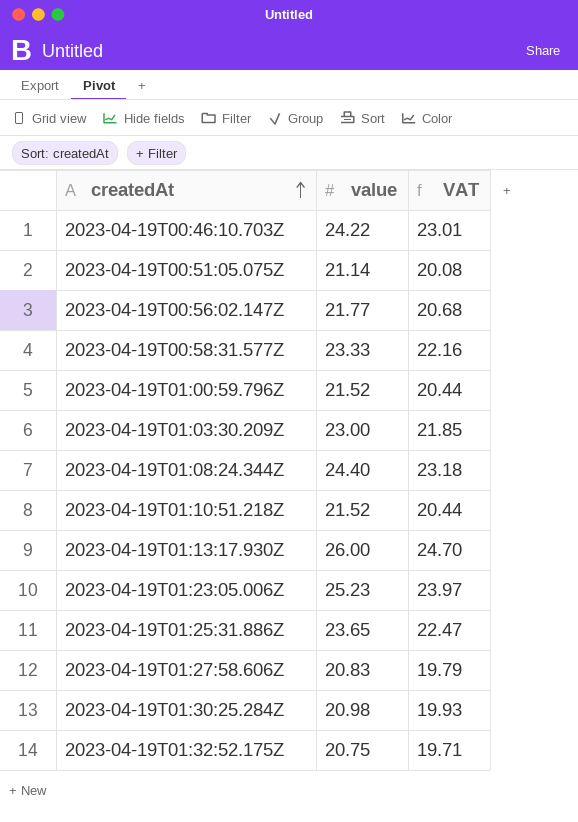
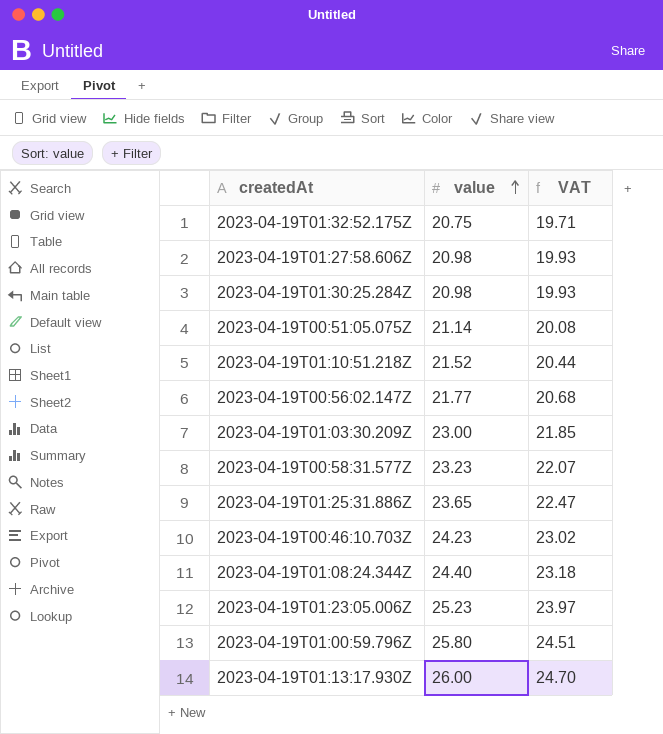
row order: createdAt ascending -> value ascending
2023-04-19T01:27:58.606Z | value: 20.83 -> 20.98
2023-04-19T01:27:58.606Z | VAT: 19.79 -> 19.93
2023-04-19T00:58:31.577Z | value: 23.33 -> 23.23
2023-04-19T00:58:31.577Z | VAT: 22.16 -> 22.07
2023-04-19T00:46:10.703Z | value: 24.22 -> 24.23
2023-04-19T00:46:10.703Z | VAT: 23.01 -> 23.02
2023-04-19T01:00:59.796Z | value: 21.52 -> 25.80
2023-04-19T01:00:59.796Z | VAT: 20.44 -> 24.51

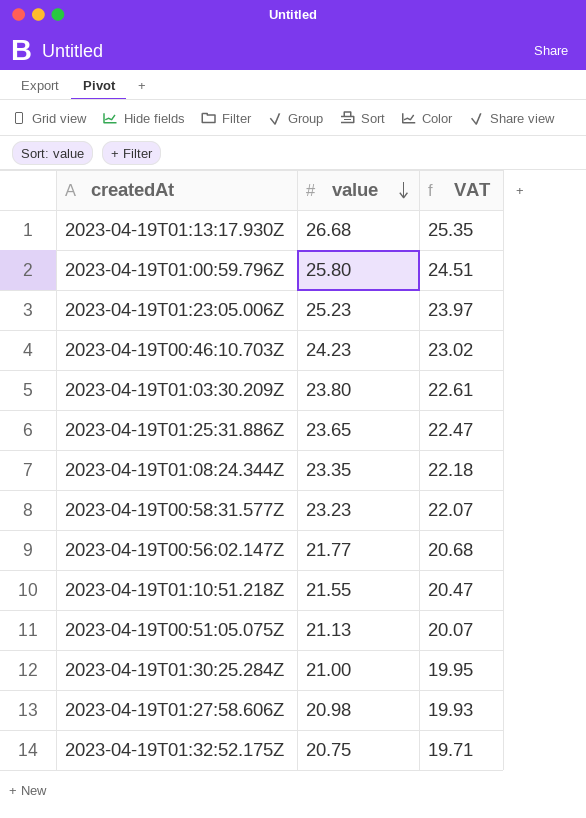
row order: value ascending -> value descending
2023-04-19T01:13:17.930Z | value: 26.00 -> 26.68
2023-04-19T01:13:17.930Z | VAT: 24.70 -> 25.35
2023-04-19T01:03:30.209Z | value: 23.00 -> 23.80
2023-04-19T01:03:30.209Z | VAT: 21.85 -> 22.61
2023-04-19T01:08:24.344Z | value: 24.40 -> 23.35
2023-04-19T01:08:24.344Z | VAT: 23.18 -> 22.18
2023-04-19T01:10:51.218Z | value: 21.52 -> 21.55
2023-04-19T01:10:51.218Z | VAT: 20.44 -> 20.47
2023-04-19T00:51:05.075Z | value: 21.14 -> 21.13
2023-04-19T00:51:05.075Z | VAT: 20.08 -> 20.07
2023-04-19T01:30:25.284Z | value: 20.98 -> 21.00
2023-04-19T01:30:25.284Z | VAT: 19.93 -> 19.95

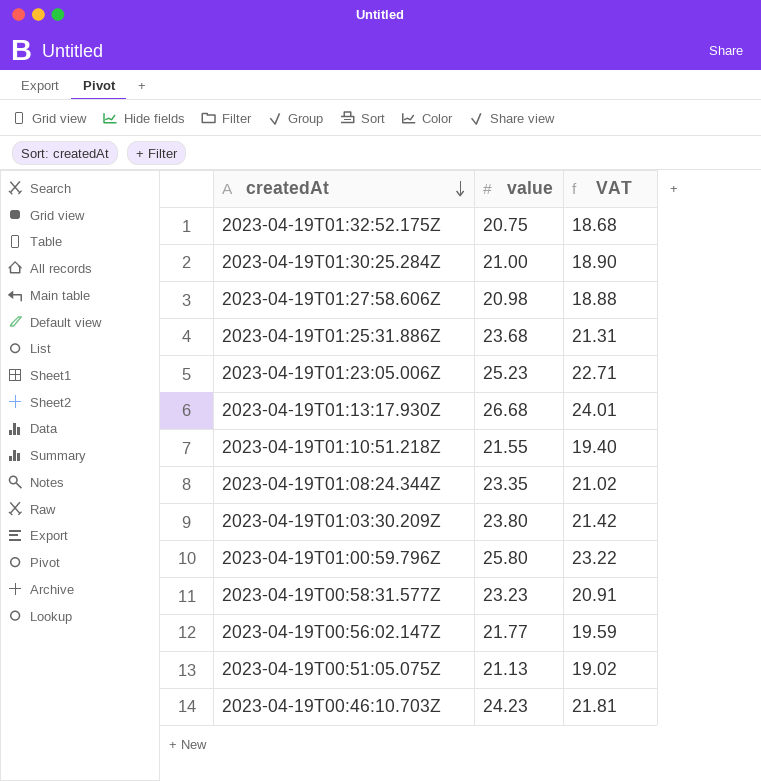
row order: value descending -> createdAt descending
column VAT | formula: [value] * 0.95 -> [value] * 0.9
2023-04-19T01:25:31.886Z | value: 23.65 -> 23.68

